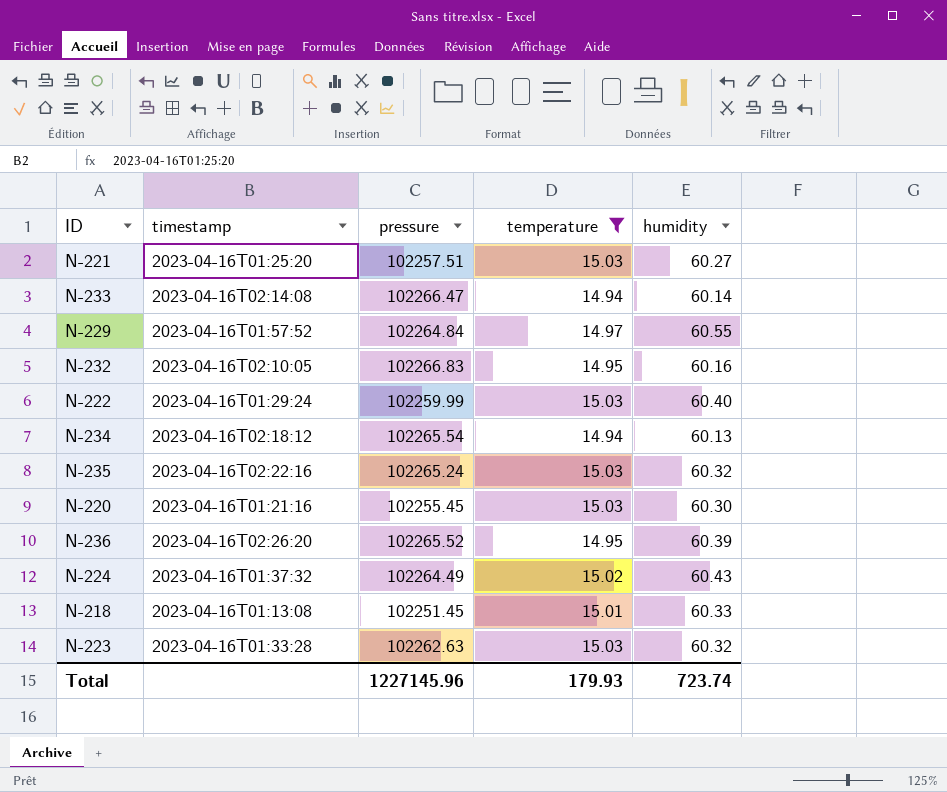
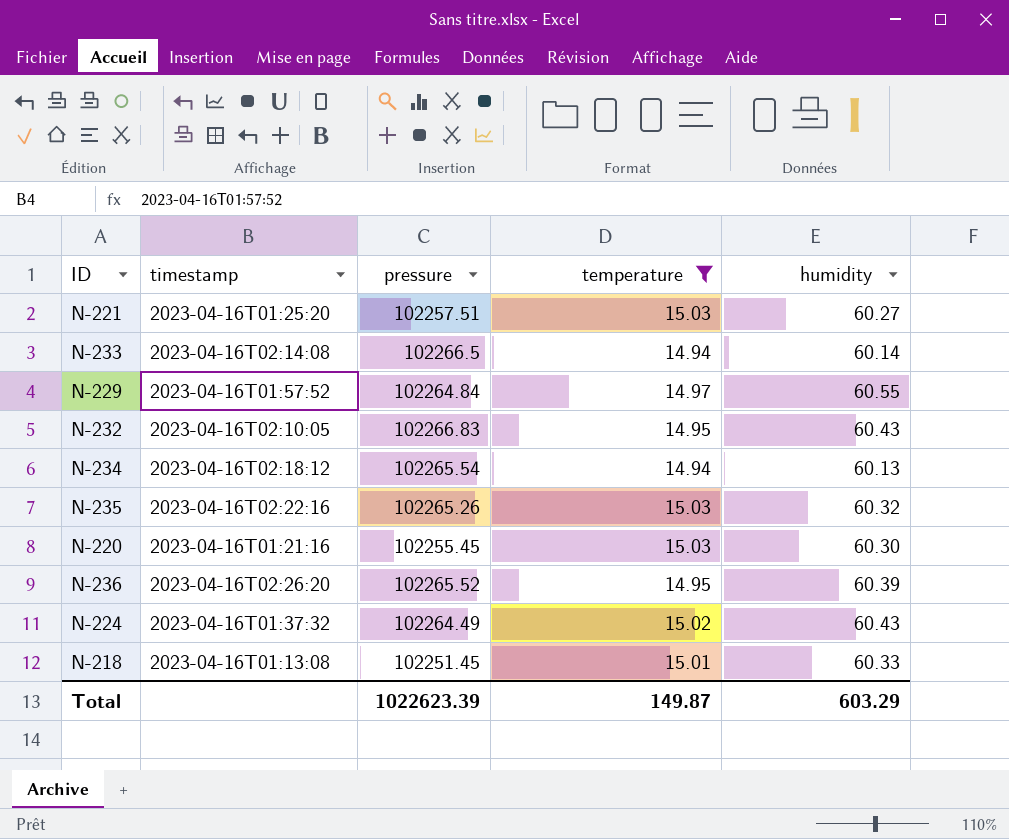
row N-222: 2023-04-16T01:29:24 | 102259.99 | 15.03 | 60.40 -> none
row N-223: 2023-04-16T01:33:28 | 102262.63 | 15.03 | 60.32 -> none
N-233 | pressure: 102266.47 -> 102266.5
N-232 | humidity: 60.16 -> 60.43
N-235 | pressure: 102265.24 -> 102265.26
Total | pressure: 1227145.96 -> 1022623.39
Total | temperature: 179.93 -> 149.87
Total | humidity: 723.74 -> 603.29

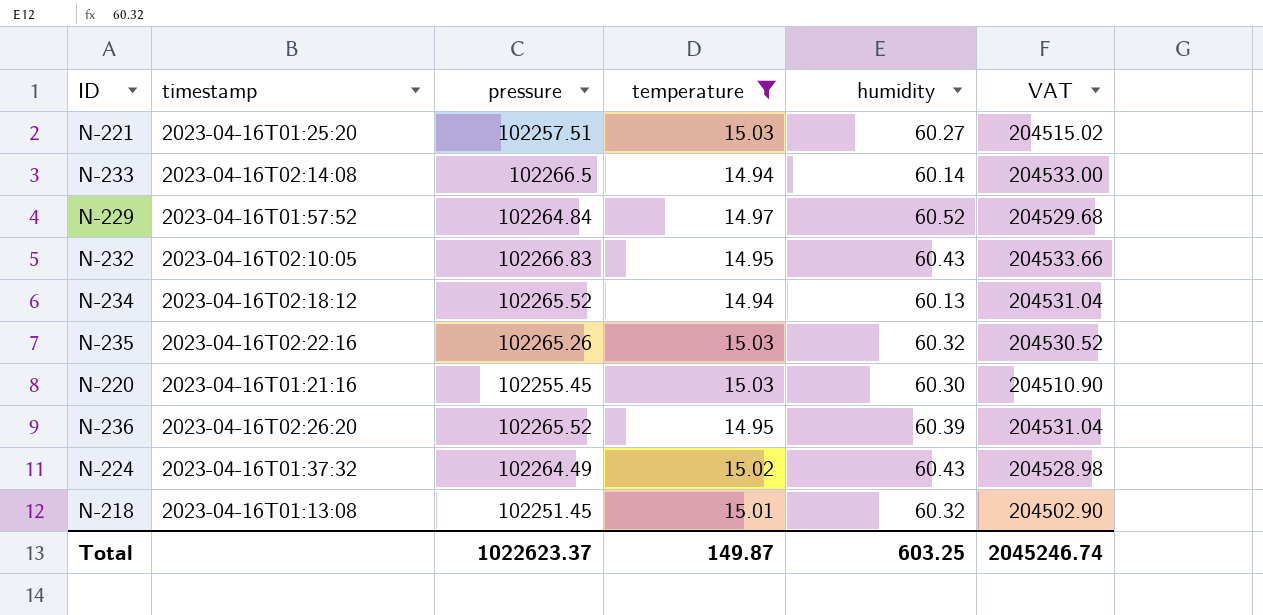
column VAT | formula: none -> [pressure] * 2
N-229 | humidity: 60.55 -> 60.52
N-234 | pressure: 102265.54 -> 102265.52
N-218 | humidity: 60.33 -> 60.32
Total | pressure: 1022623.39 -> 1022623.37
Total | humidity: 603.29 -> 603.25

